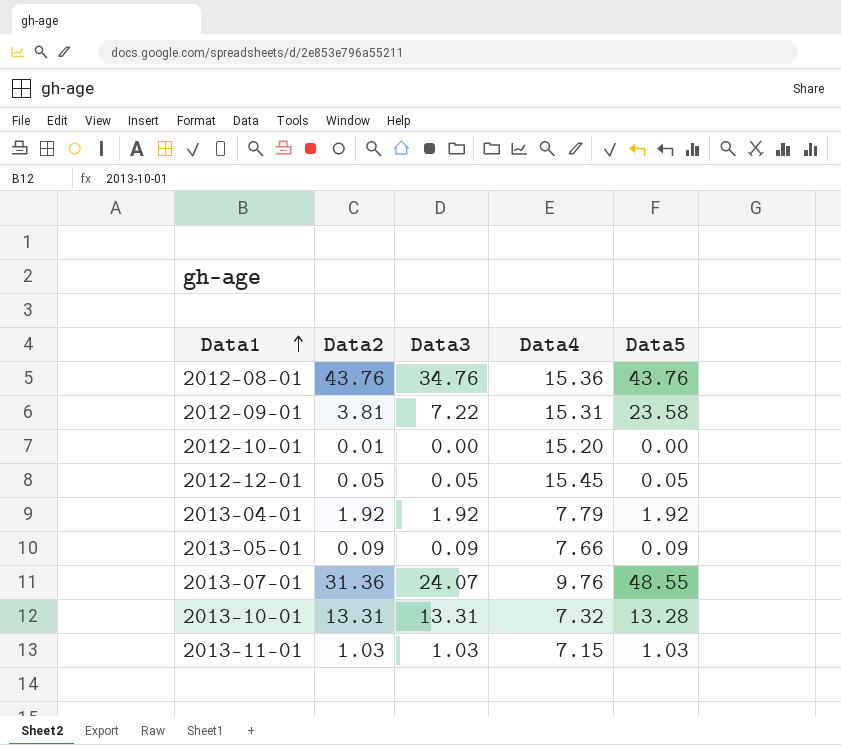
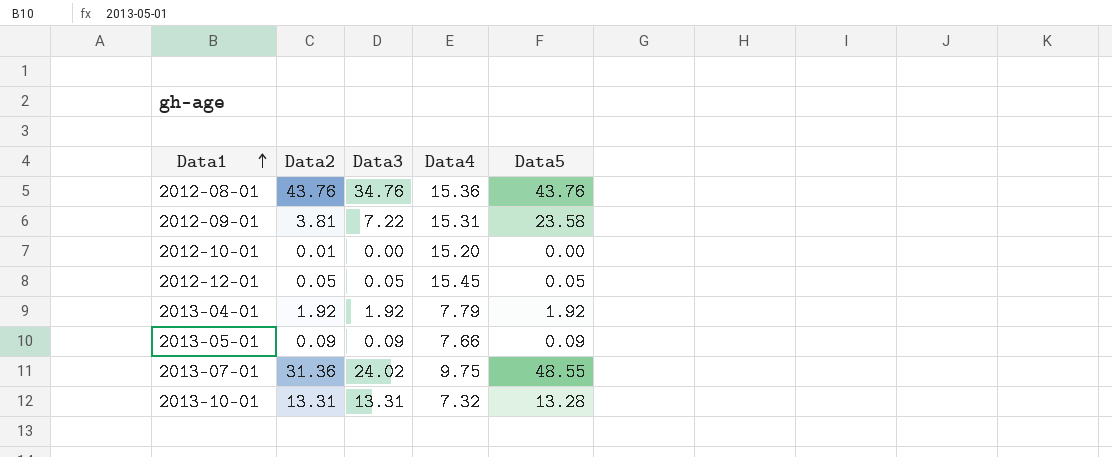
row 2013-11-01: 1.03 | 1.03 | 7.15 | 1.03 -> none
2013-07-01 | Data3: 24.07 -> 24.02
2013-07-01 | Data4: 9.76 -> 9.75

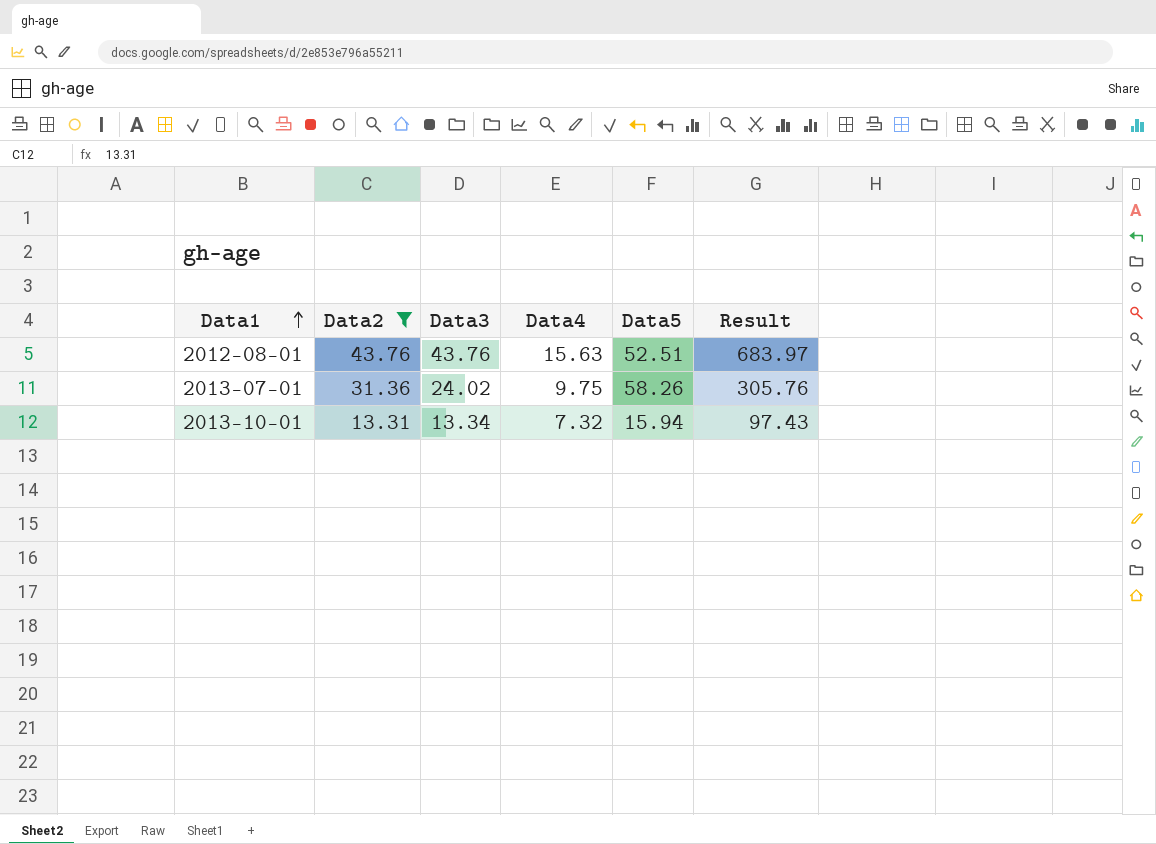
filter: none -> Data2 >= 13.31
column Result | formula: none -> [Data2] * [Data4]
2012-08-01 | Data3: 34.76 -> 43.76
2012-08-01 | Data4: 15.36 -> 15.63
2012-08-01 | Data5: 43.76 -> 52.51
2013-07-01 | Data5: 48.55 -> 58.26
2013-10-01 | Data3: 13.31 -> 13.34
2013-10-01 | Data5: 13.28 -> 15.94

